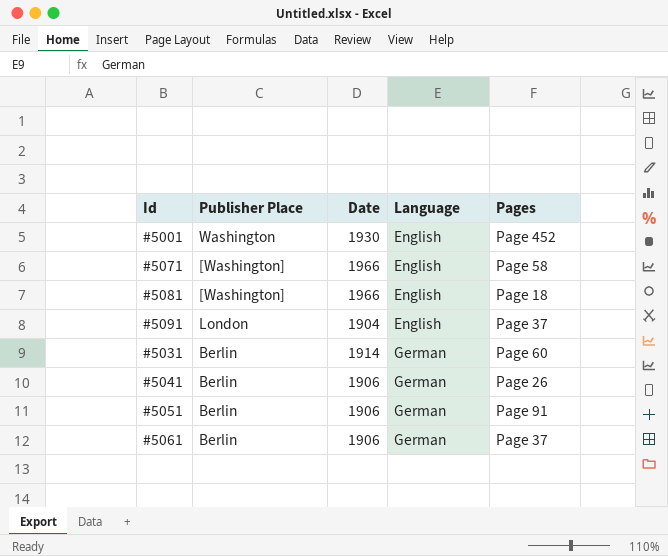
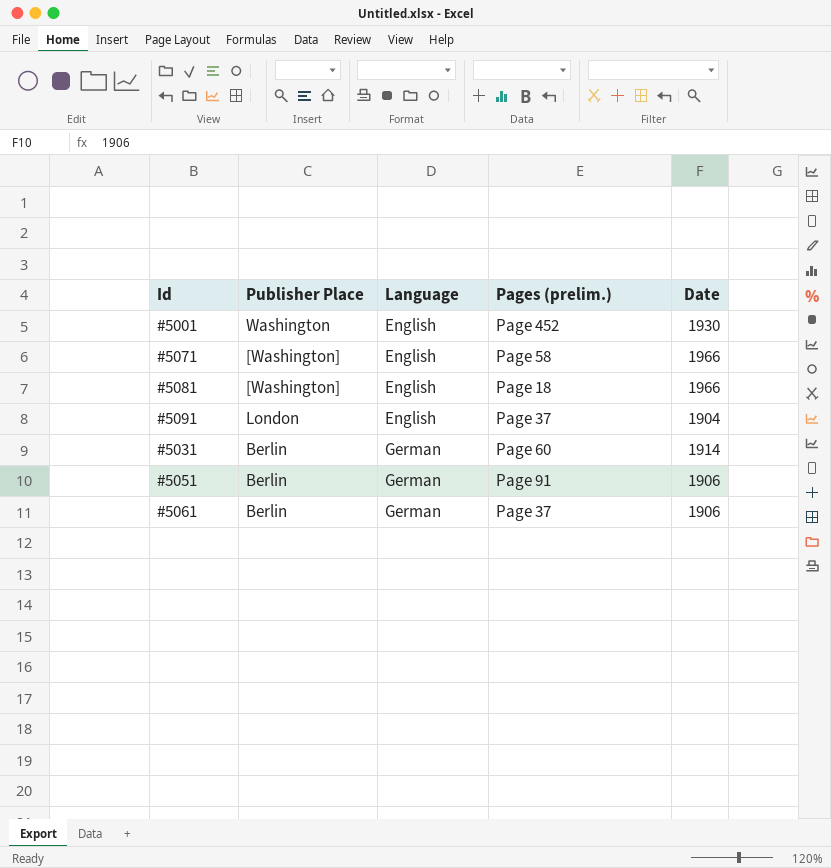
column name: Pages -> Pages (prelim.)
column Date | position: 3 -> 5
row #5041: Berlin | 1906 | German | Page 26 -> none

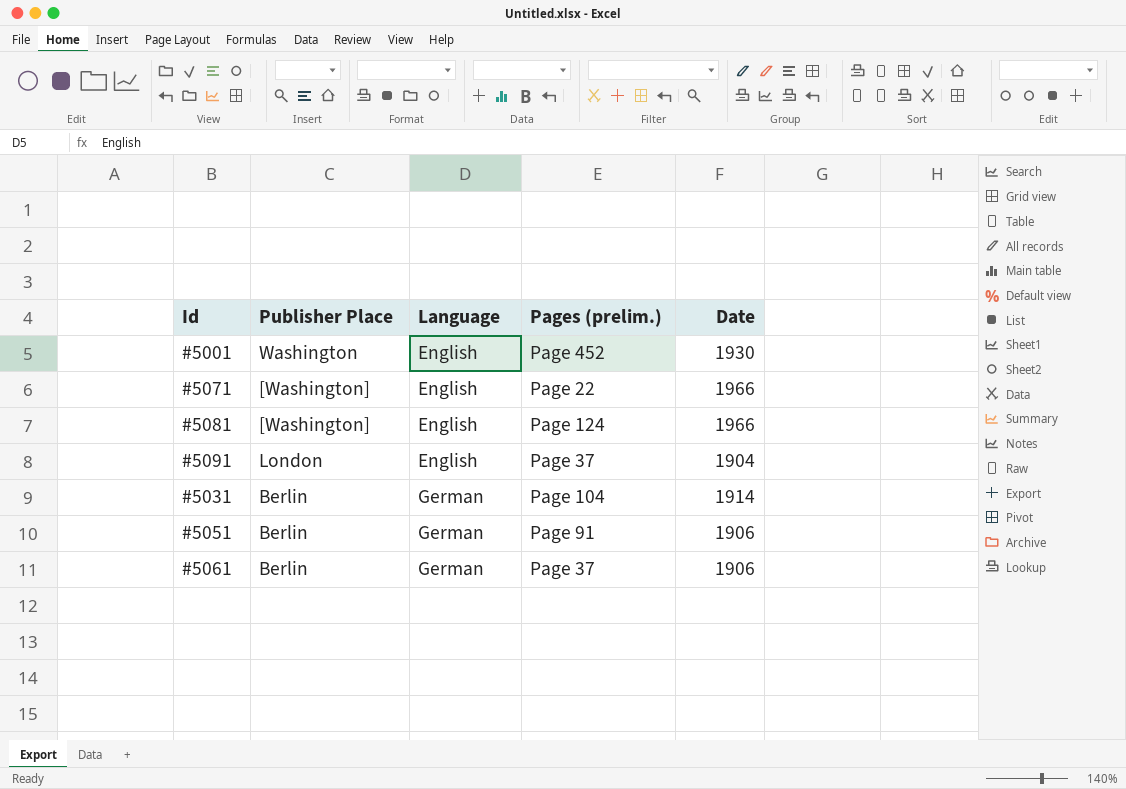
#5071 | Pages (prelim.): Page 58 -> Page 22
#5081 | Pages (prelim.): Page 18 -> Page 124
#5031 | Pages (prelim.): Page 60 -> Page 104

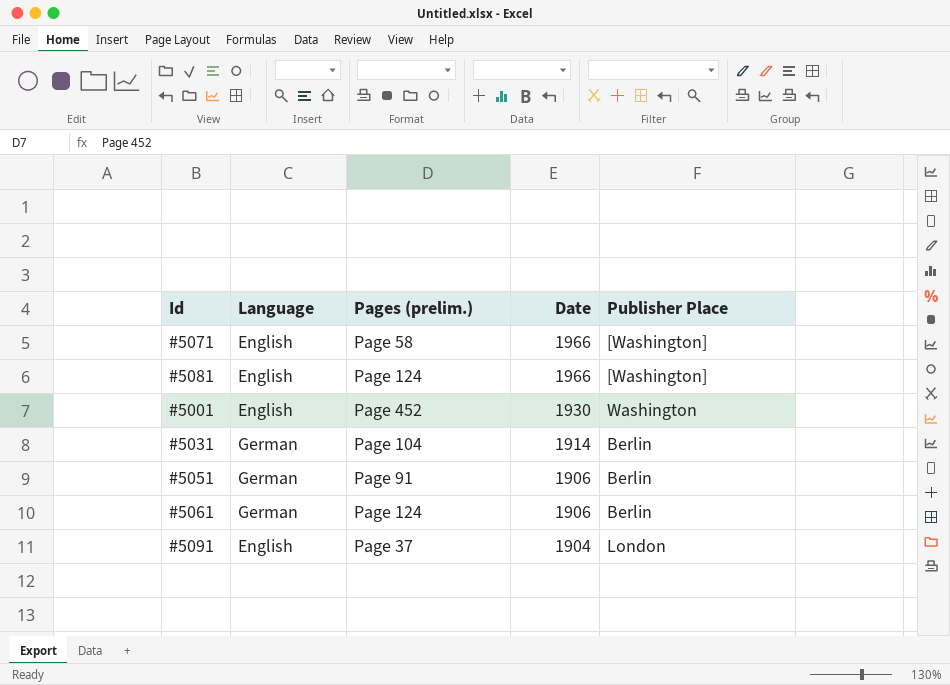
row order: Language ascending -> Date descending
column Publisher Place | position: 2 -> 5
#5071 | Pages (prelim.): Page 22 -> Page 58
#5061 | Pages (prelim.): Page 37 -> Page 124

